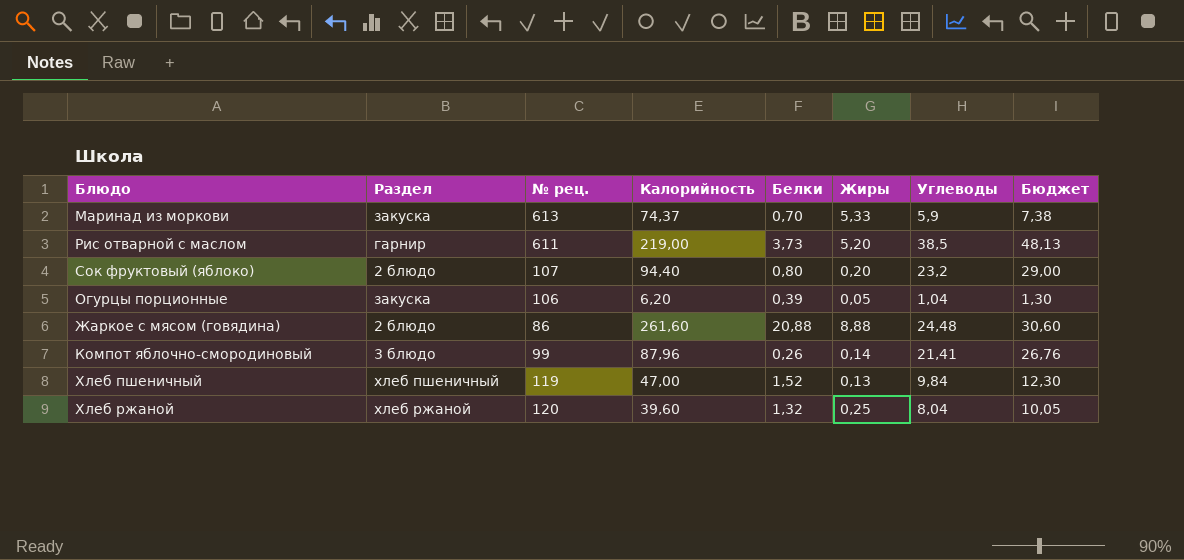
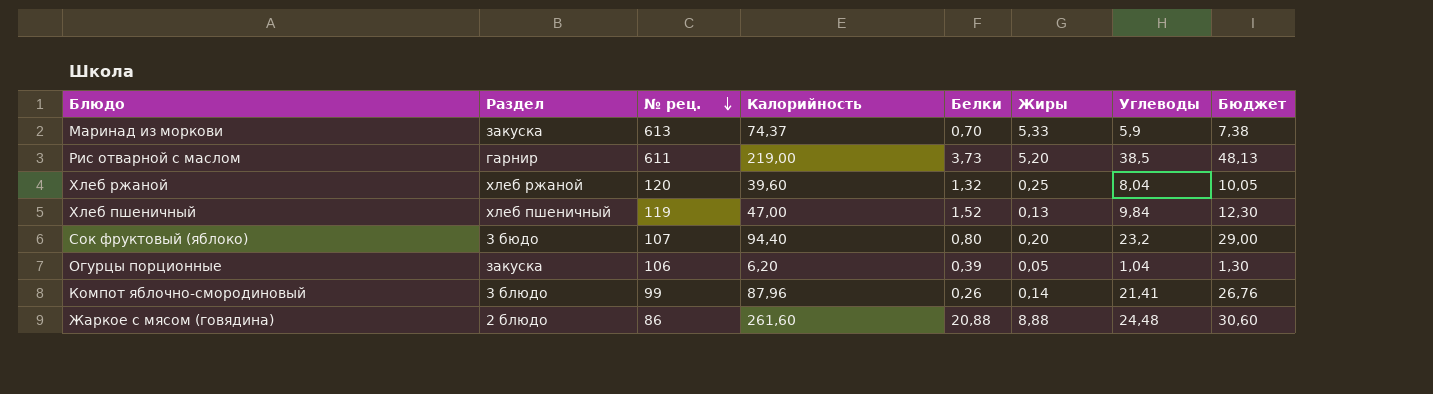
row order: none -> № рец. descending
Сок фруктовый (яблоко) | Раздел: 2 блюдо -> 3 бюдо

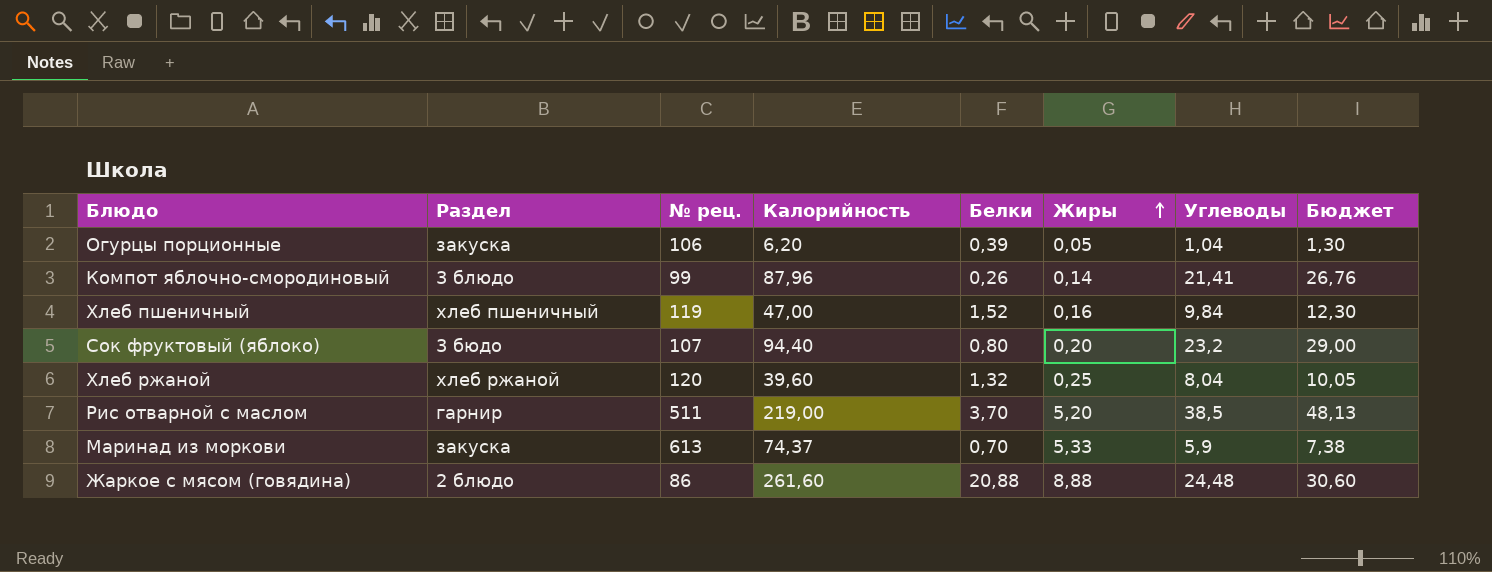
row order: № рец. descending -> Жиры ascending
Хлеб пшеничный | Жиры: 0,13 -> 0,16
Рис отварной с маслом | № рец.: 611 -> 511
Рис отварной с маслом | Белки: 3,73 -> 3,70

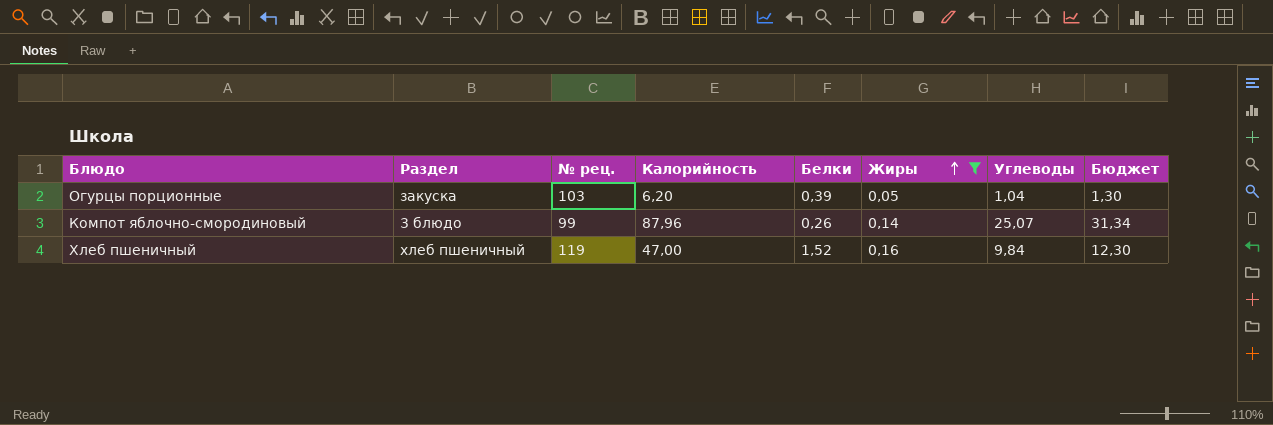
filter: none -> Жиры <= 0,16
Огурцы порционные | № рец.: 106 -> 103
Компот яблочно-смородиновый | Углеводы: 21,41 -> 25,07
Компот яблочно-смородиновый | Бюджет: 26,76 -> 31,34

